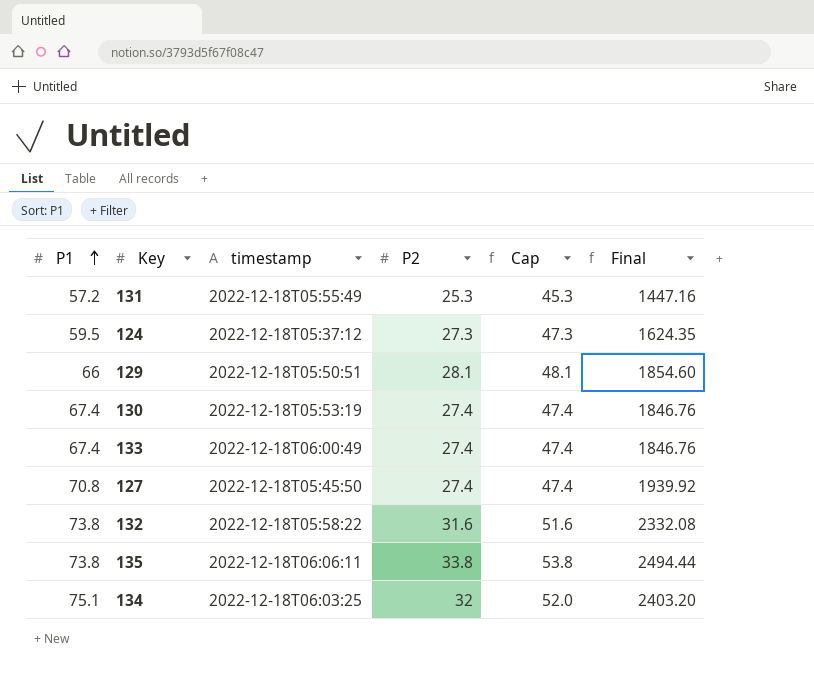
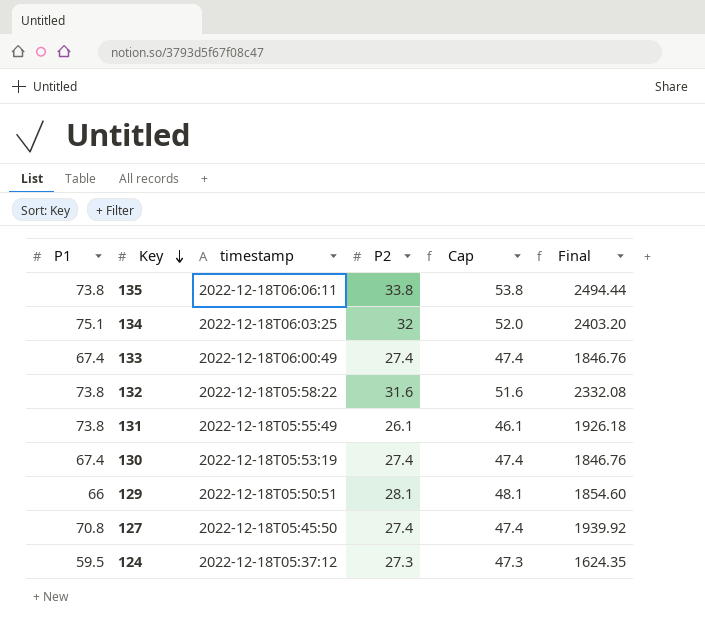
row order: P1 ascending -> Key descending
131 | P1: 57.2 -> 73.8
131 | P2: 25.3 -> 26.1
131 | Cap: 45.3 -> 46.1
131 | Final: 1447.16 -> 1926.18

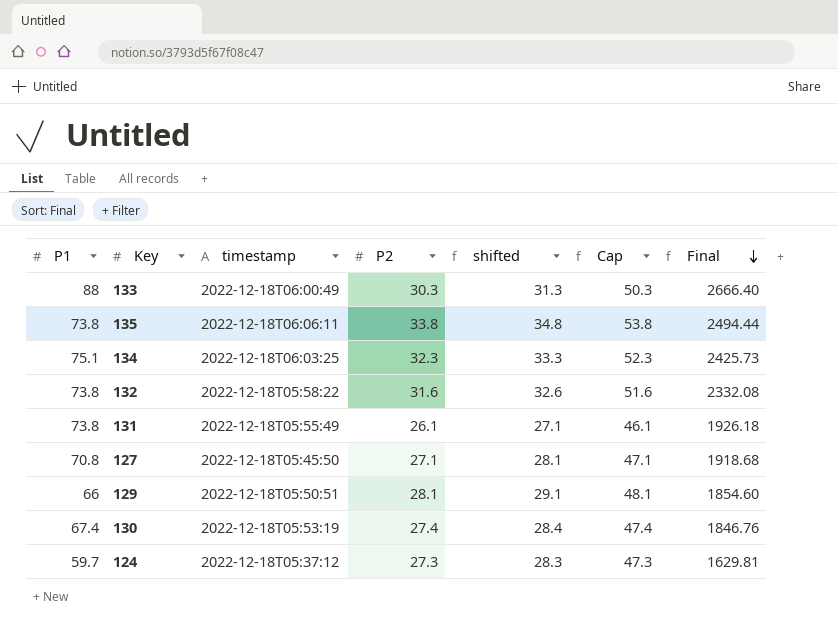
row order: Key descending -> Final descending
column shifted | formula: none -> [P2] + 1
133 | P1: 67.4 -> 88
133 | P2: 27.4 -> 30.3
133 | Cap: 47.4 -> 50.3
133 | Final: 1846.76 -> 2666.40
134 | P2: 32 -> 32.3
134 | Cap: 52.0 -> 52.3
134 | Final: 2403.20 -> 2425.73
127 | P2: 27.4 -> 27.1
127 | Cap: 47.4 -> 47.1
127 | Final: 1939.92 -> 1918.68
124 | P1: 59.5 -> 59.7
124 | Final: 1624.35 -> 1629.81

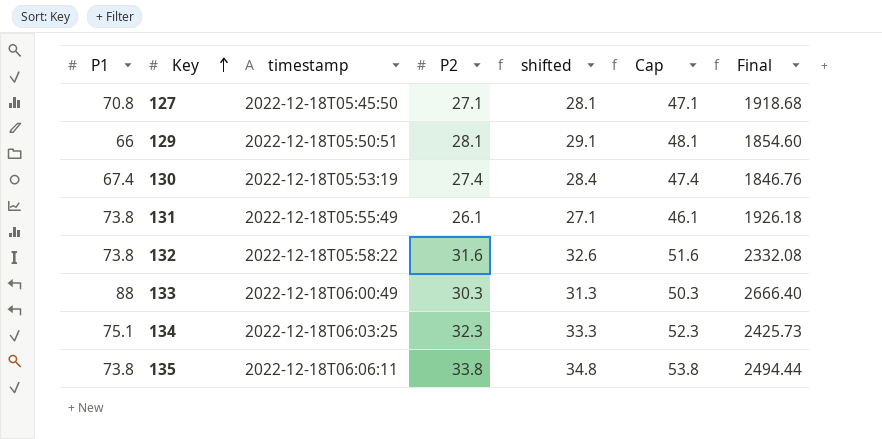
row order: Final descending -> Key ascending
row 124: 59.7 | 2022-12-18T05:37:12 | 27.3 | 28.3 | 47.3 | 1629.81 -> none

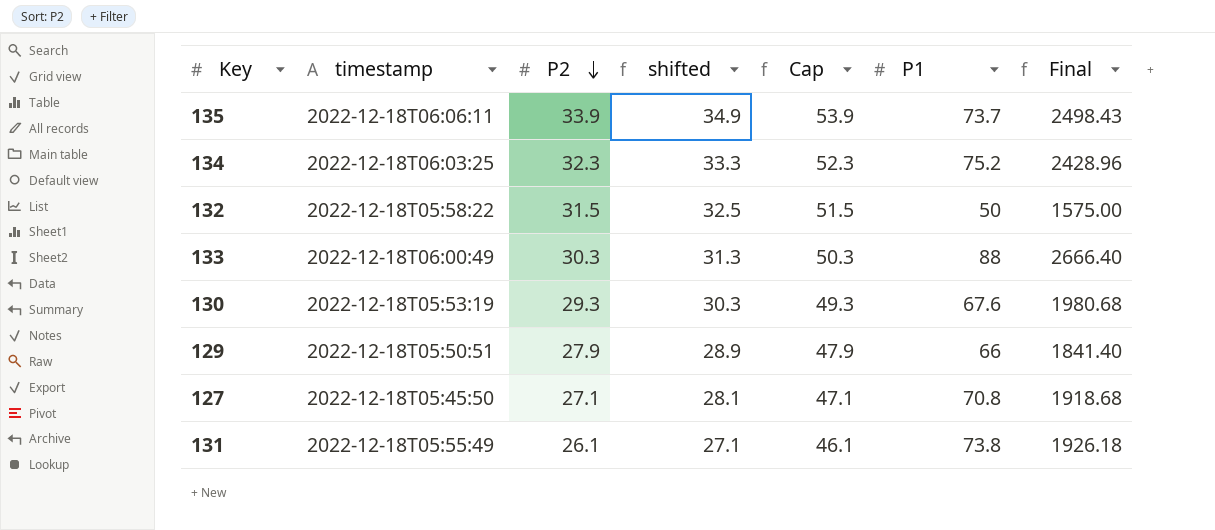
row order: Key ascending -> P2 descending
column P1 | position: 1 -> 6
135 | P2: 33.8 -> 33.9
135 | shifted: 34.8 -> 34.9
135 | Cap: 53.8 -> 53.9
135 | P1: 73.8 -> 73.7
135 | Final: 2494.44 -> 2498.43
134 | P1: 75.1 -> 75.2
134 | Final: 2425.73 -> 2428.96
132 | P2: 31.6 -> 31.5
132 | shifted: 32.6 -> 32.5
132 | Cap: 51.6 -> 51.5
132 | P1: 73.8 -> 50
132 | Final: 2332.08 -> 1575.00
130 | P2: 27.4 -> 29.3
130 | shifted: 28.4 -> 30.3
130 | Cap: 47.4 -> 49.3
130 | P1: 67.4 -> 67.6
130 | Final: 1846.76 -> 1980.68
129 | P2: 28.1 -> 27.9
129 | shifted: 29.1 -> 28.9
129 | Cap: 48.1 -> 47.9
129 | Final: 1854.60 -> 1841.40

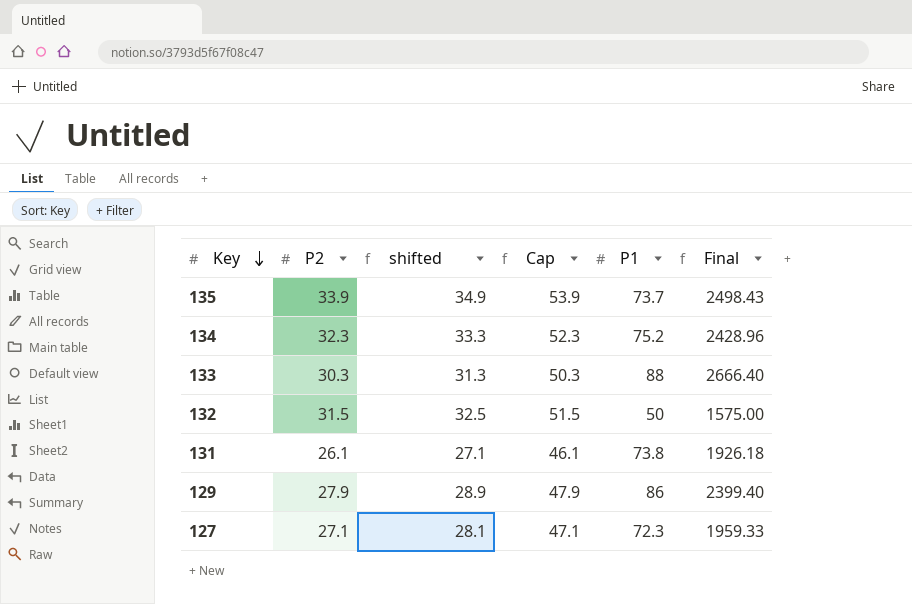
row order: P2 descending -> Key descending
column timestamp | position: 2 -> none
row 130: 2022-12-18T05:53:19 | 29.3 | 30.3 | 49.3 | 67.6 | 1980.68 -> none
129 | P1: 66 -> 86
129 | Final: 1841.40 -> 2399.40
127 | P1: 70.8 -> 72.3
127 | Final: 1918.68 -> 1959.33

